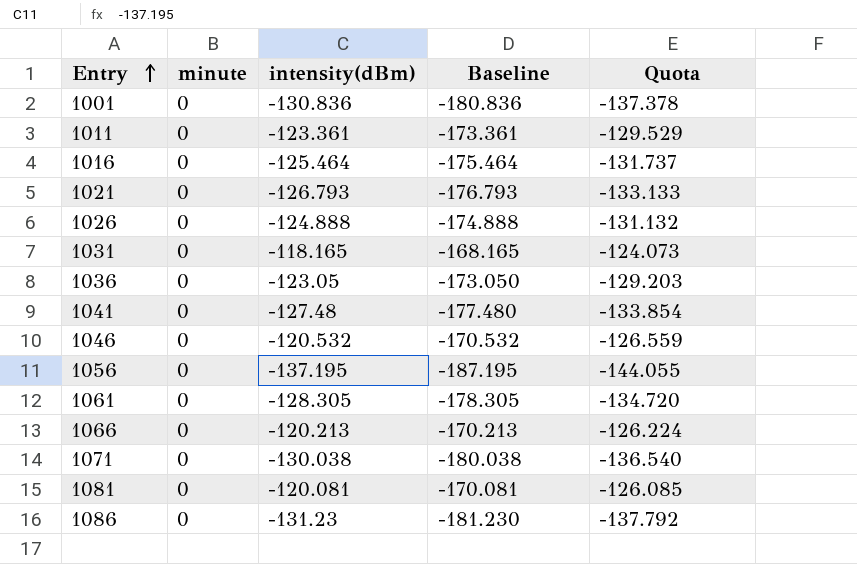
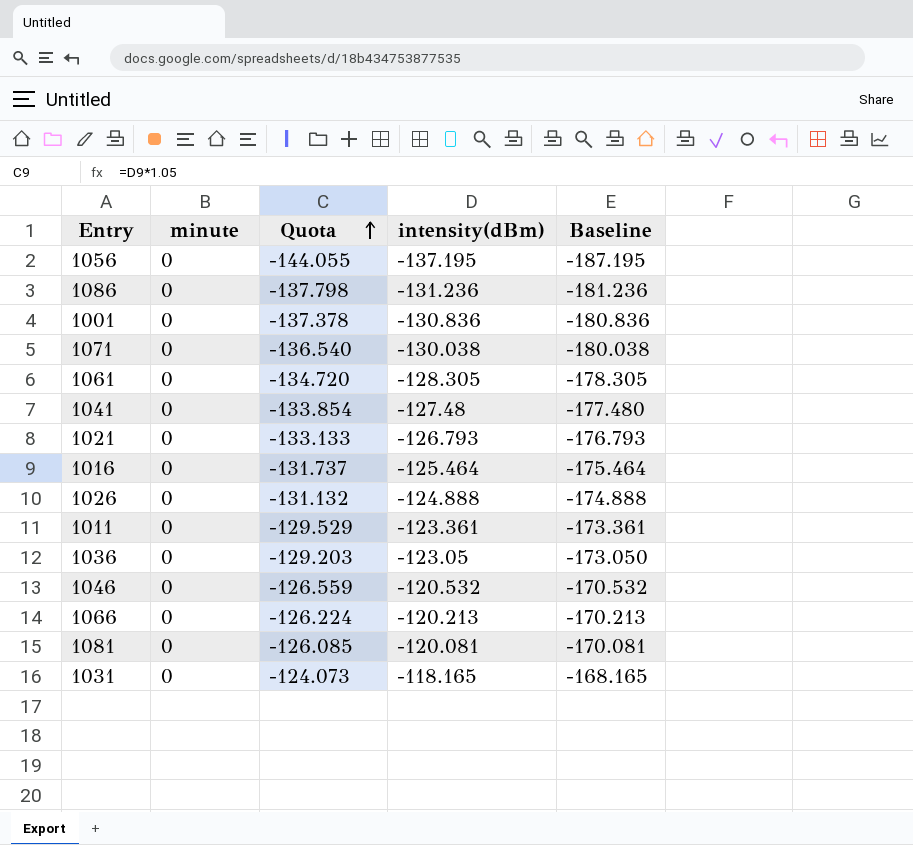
row order: Entry ascending -> Quota ascending
column Quota | position: 5 -> 3
1086 | Quota: -137.792 -> -137.798
1086 | intensity(dBm): -131.23 -> -131.236
1086 | Baseline: -181.230 -> -181.236

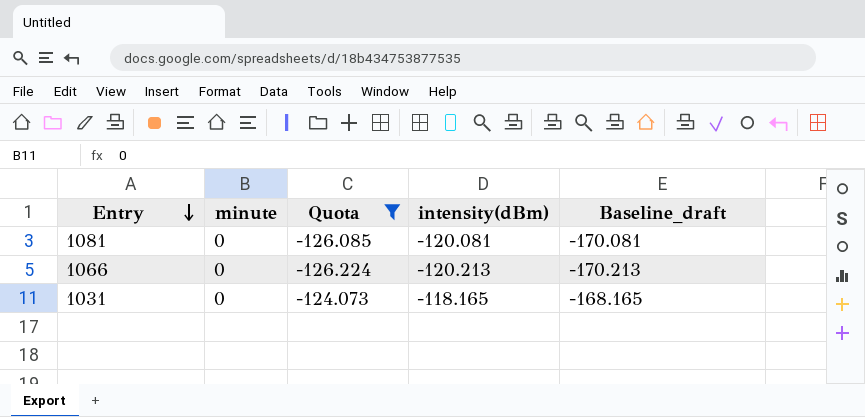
filter: none -> Quota >= -126.224
row order: Quota ascending -> Entry descending
column name: Baseline -> Baseline_draft

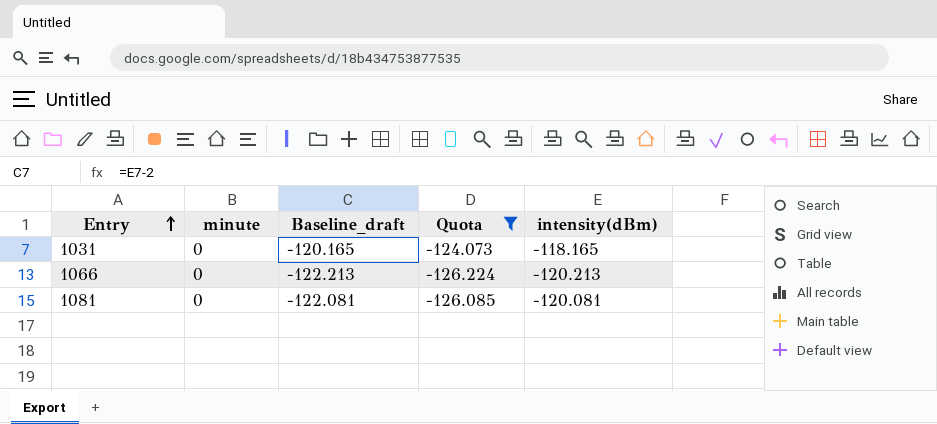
row order: Entry descending -> Entry ascending
column Baseline_draft | formula: [intensity(dBm)] - 50 -> [intensity(dBm)] - 2
column Baseline_draft | position: 5 -> 3

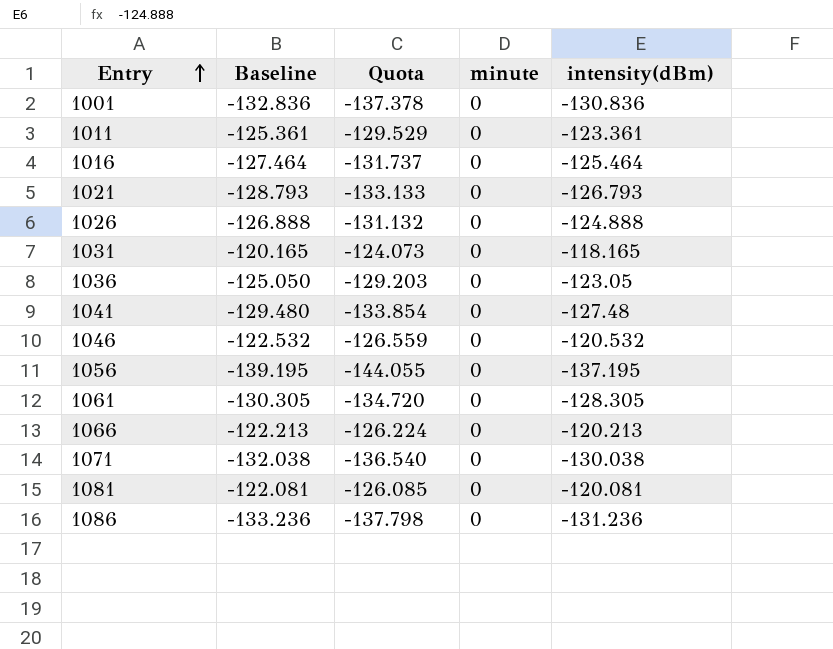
filter: Quota >= -126.224 -> none
column name: Baseline_draft -> Baseline
column minute | position: 2 -> 4

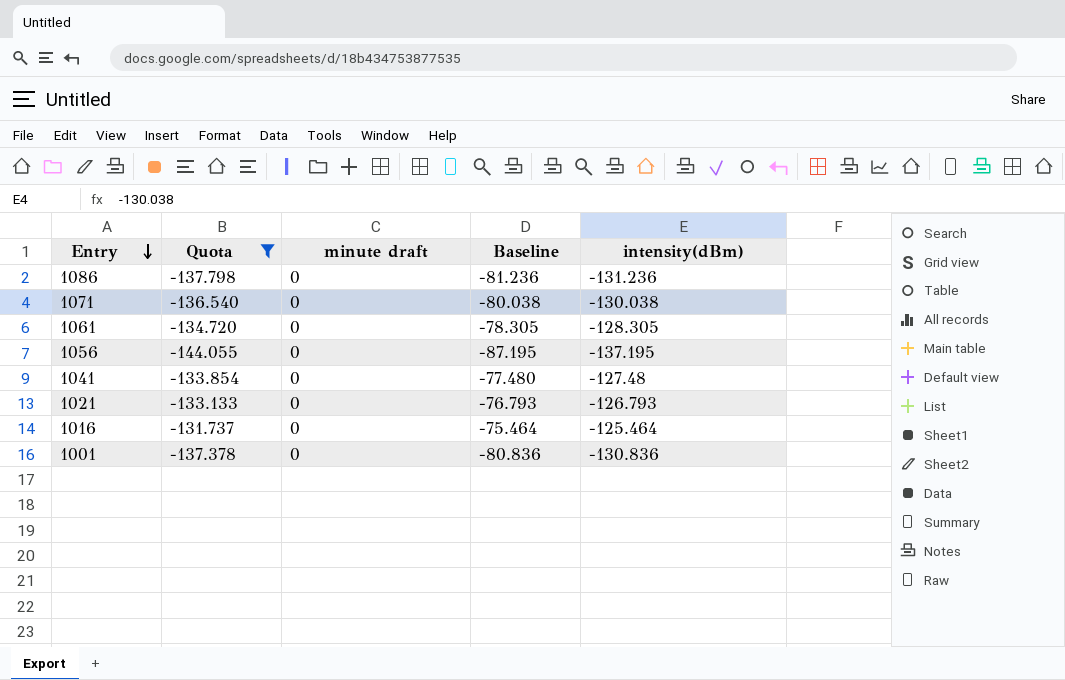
filter: none -> Quota <= -131.737
row order: Entry ascending -> Entry descending
column name: minute -> minute draft
column Baseline | formula: [intensity(dBm)] - 2 -> [intensity(dBm)] + 50
column Baseline | position: 2 -> 4

